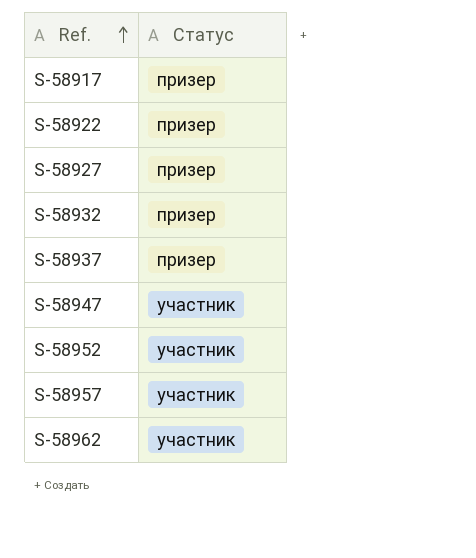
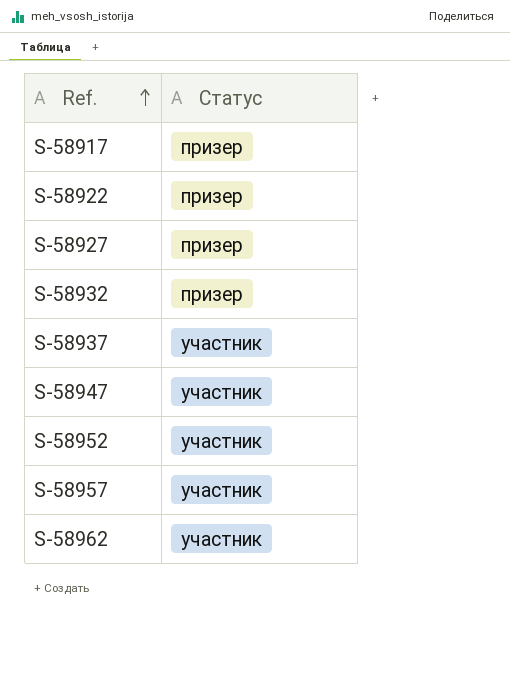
S-58937 | Статус: призер -> участник

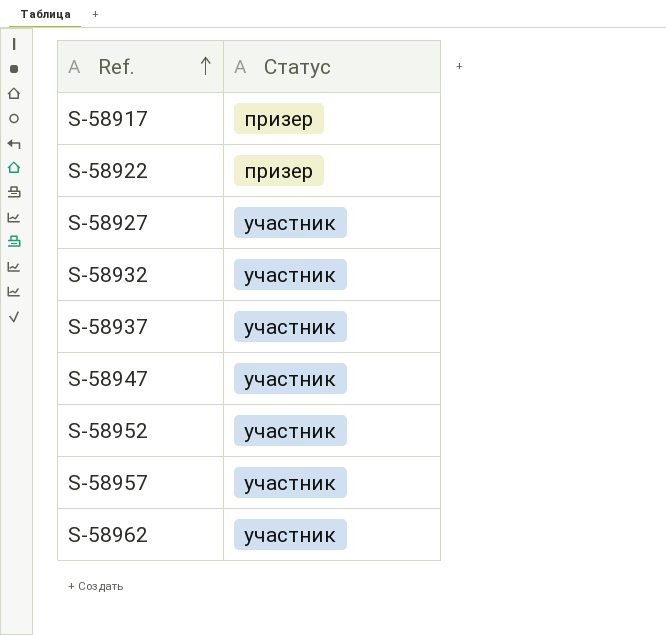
S-58927 | Статус: призер -> участник
S-58932 | Статус: призер -> участник

